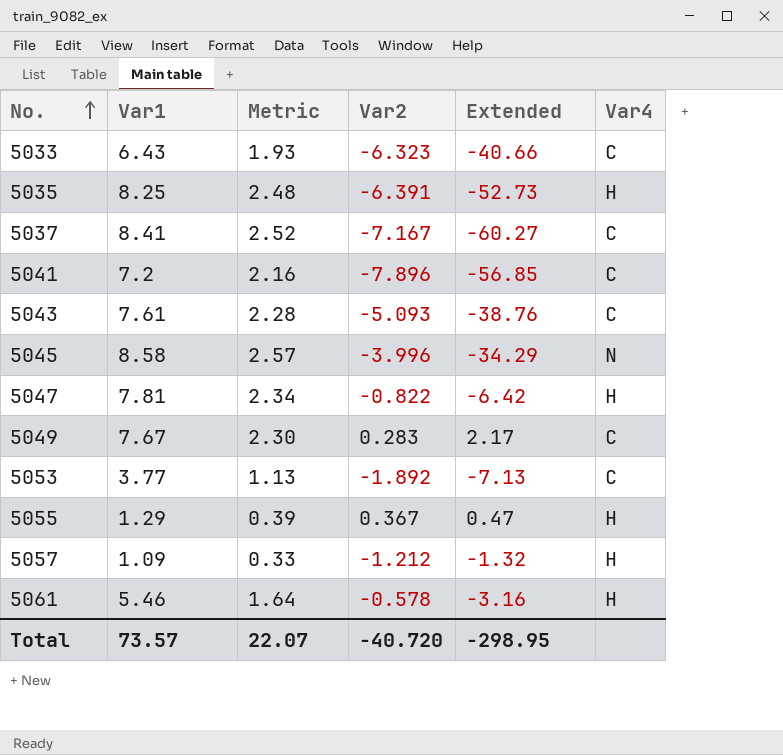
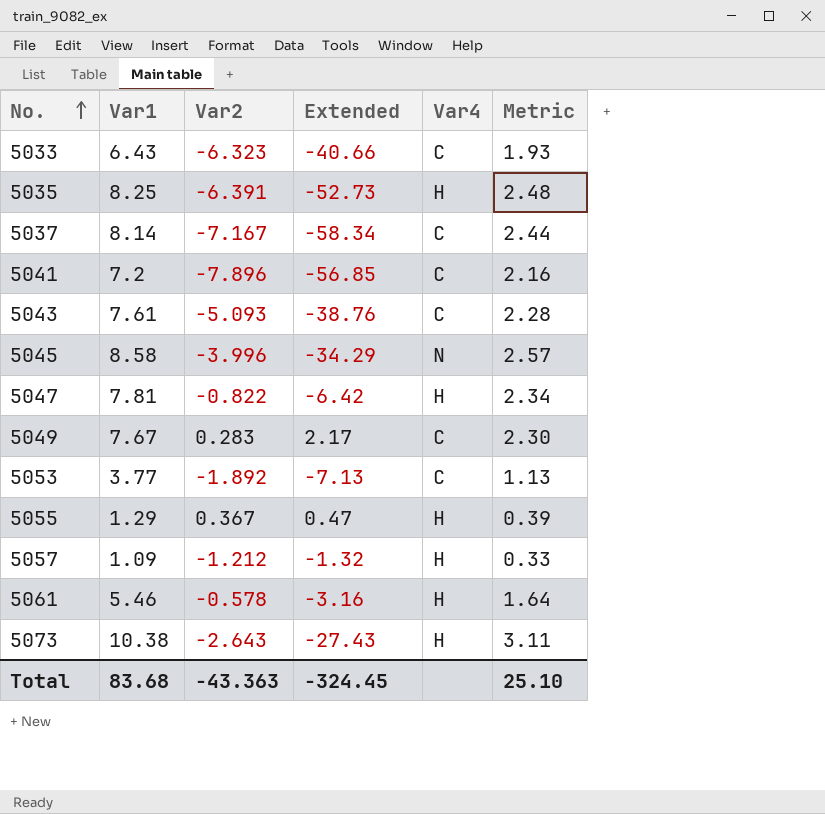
column Metric | position: 3 -> 6
5037 | Var1: 8.41 -> 8.14
5037 | Extended: -60.27 -> -58.34
5037 | Metric: 2.52 -> 2.44
row 5073: none -> 10.38 | -2.643 | -27.43 | H | 3.11
Total | Var1: 73.57 -> 83.68
Total | Var2: -40.720 -> -43.363
Total | Extended: -298.95 -> -324.45
Total | Metric: 22.07 -> 25.10

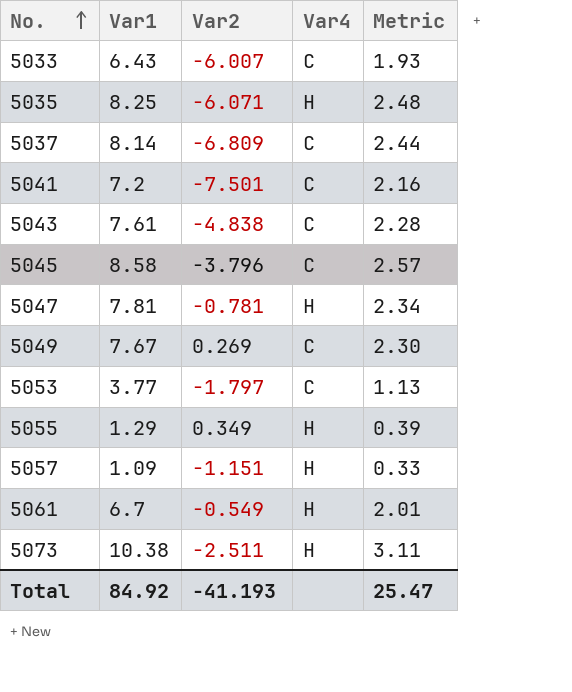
column Extended | formula: [Var1] * [Var2] -> none
5033 | Var2: -6.323 -> -6.007
5035 | Var2: -6.391 -> -6.071
5037 | Var2: -7.167 -> -6.809
5041 | Var2: -7.896 -> -7.501
5043 | Var2: -5.093 -> -4.838
5045 | Var2: -3.996 -> -3.796
5045 | Var4: N -> C
5047 | Var2: -0.822 -> -0.781
5049 | Var2: 0.283 -> 0.269
5053 | Var2: -1.892 -> -1.797
5055 | Var2: 0.367 -> 0.349
5057 | Var2: -1.212 -> -1.151
5061 | Var1: 5.46 -> 6.7
5061 | Var2: -0.578 -> -0.549
5061 | Metric: 1.64 -> 2.01
5073 | Var2: -2.643 -> -2.511
Total | Var1: 83.68 -> 84.92
Total | Var2: -43.363 -> -41.193
Total | Metric: 25.10 -> 25.47

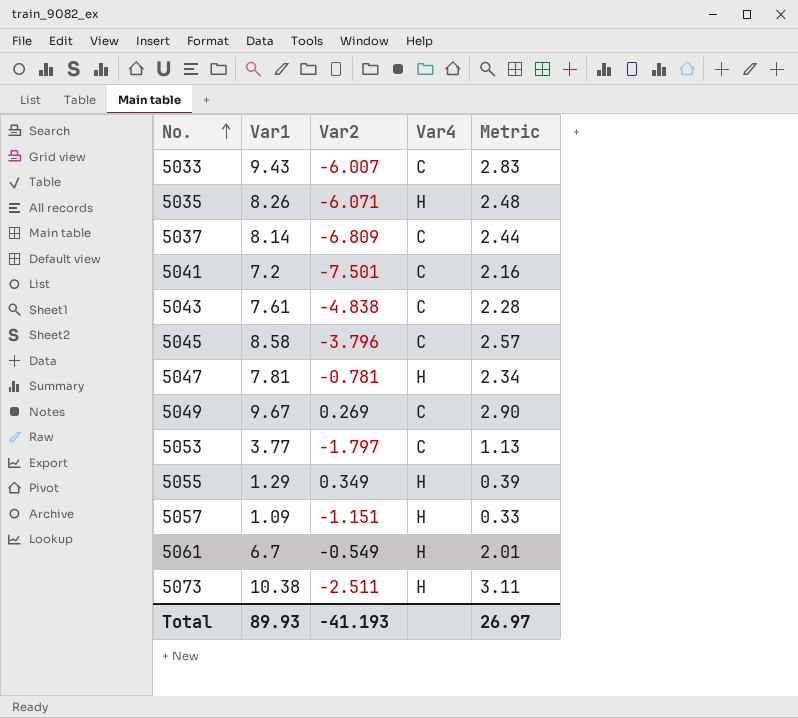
5033 | Var1: 6.43 -> 9.43
5033 | Metric: 1.93 -> 2.83
5035 | Var1: 8.25 -> 8.26
5049 | Var1: 7.67 -> 9.67
5049 | Metric: 2.30 -> 2.90
Total | Var1: 84.92 -> 89.93
Total | Metric: 25.47 -> 26.97

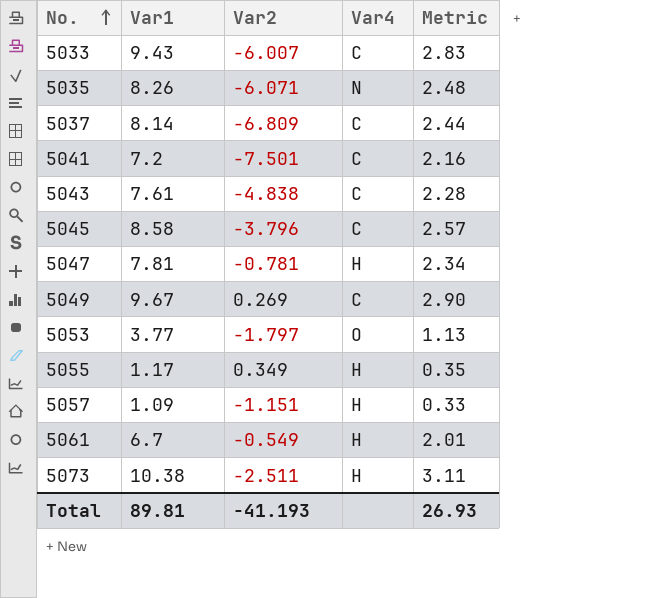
5035 | Var4: H -> N
5053 | Var4: C -> O
5055 | Var1: 1.29 -> 1.17
5055 | Metric: 0.39 -> 0.35
Total | Var1: 89.93 -> 89.81
Total | Metric: 26.97 -> 26.93

